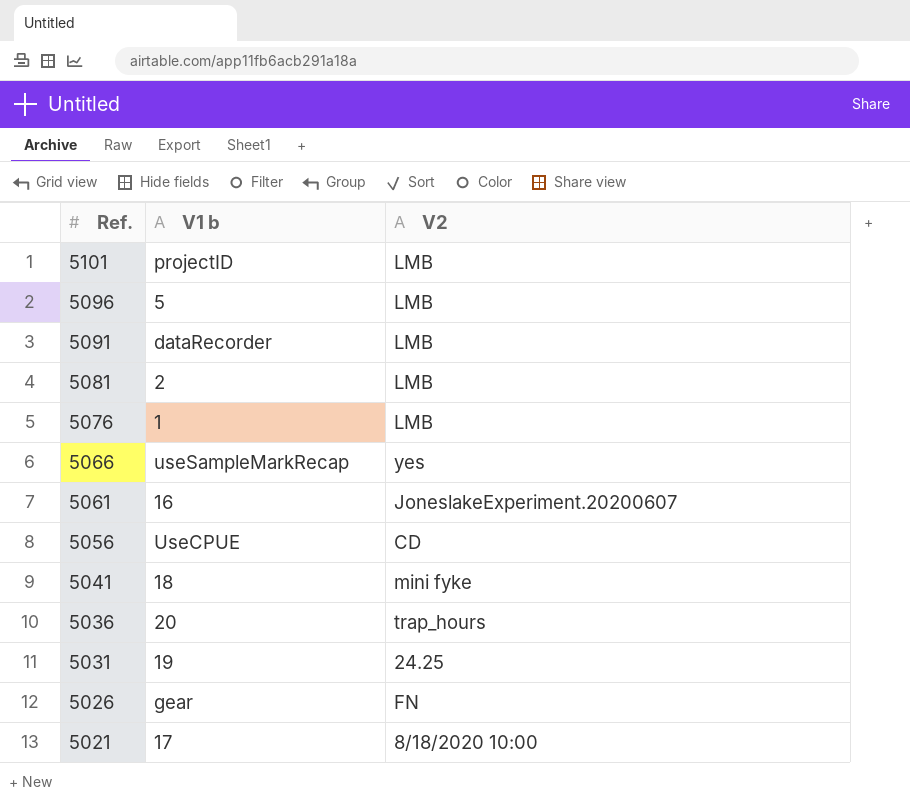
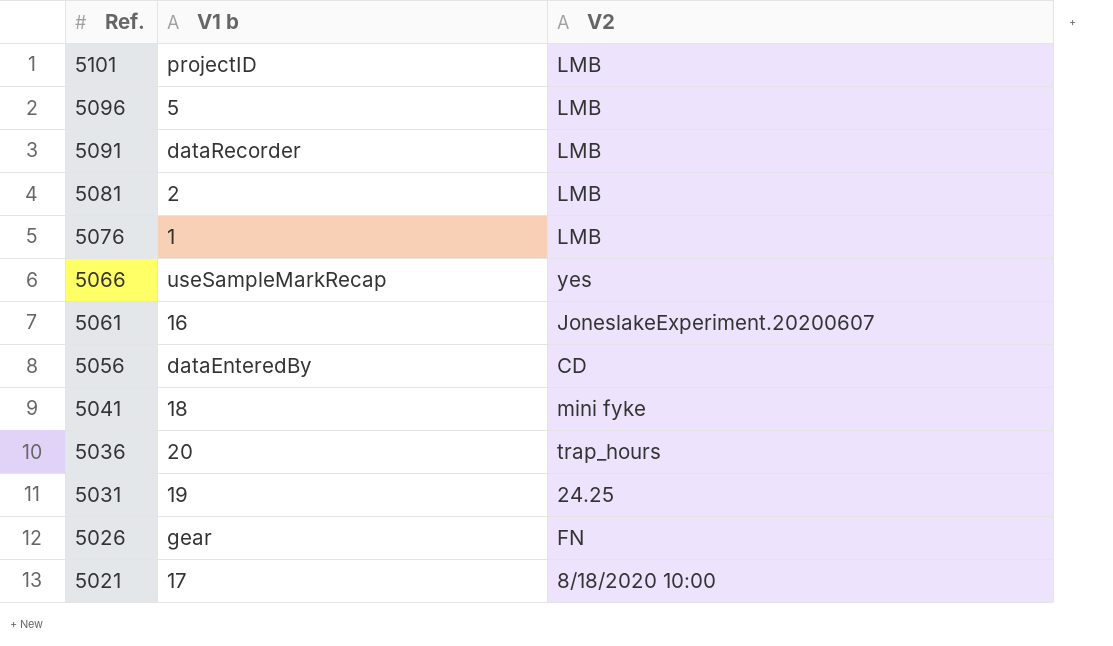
5056 | V1 b: UseCPUE -> dataEnteredBy

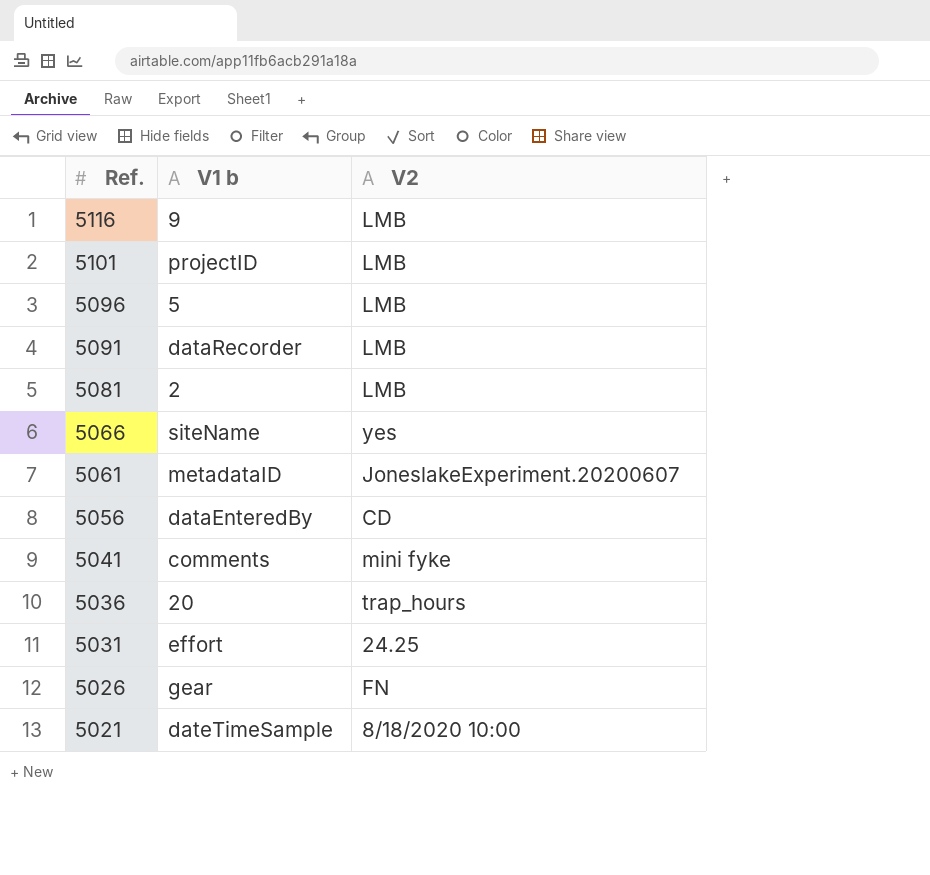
row 5076: 1 | LMB -> none
row 5116: none -> 9 | LMB
5066 | V1 b: useSampleMarkRecap -> siteName
5061 | V1 b: 16 -> metadataID
5041 | V1 b: 18 -> comments
5031 | V1 b: 19 -> effort
5021 | V1 b: 17 -> dateTimeSample

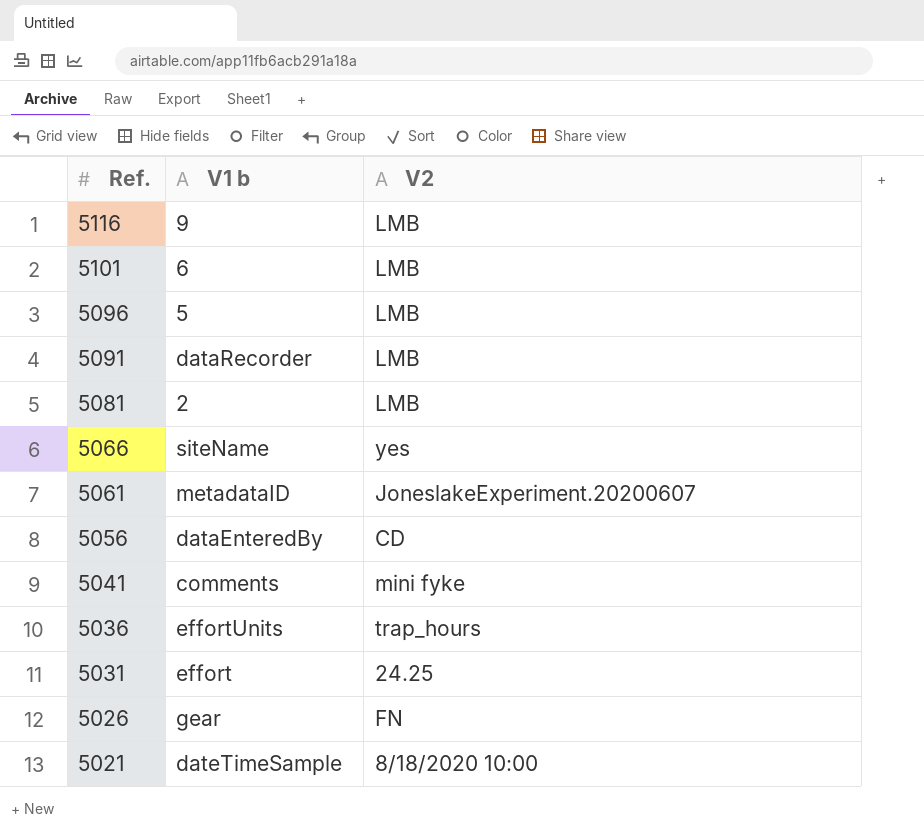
5101 | V1 b: projectID -> 6
5036 | V1 b: 20 -> effortUnits

